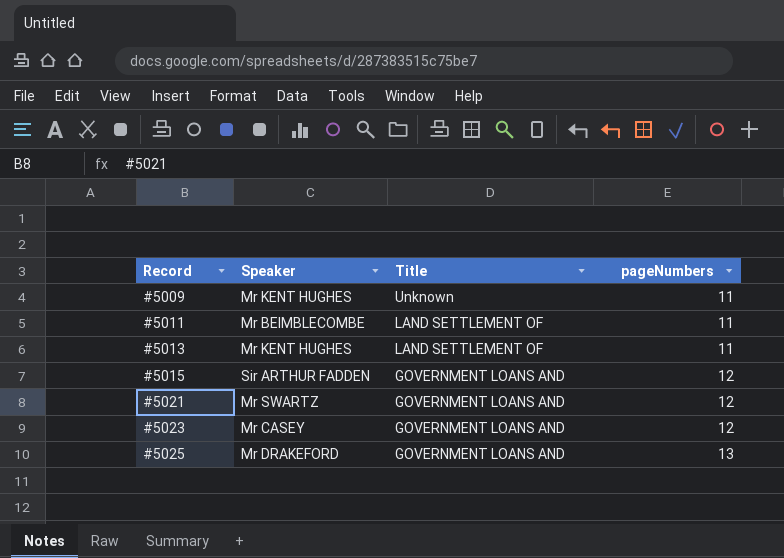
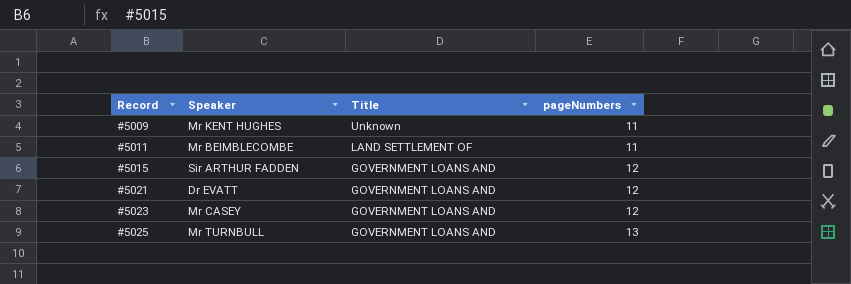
row #5013: Mr KENT HUGHES | LAND SETTLEMENT OF | 11 -> none
#5021 | Speaker: Mr SWARTZ -> Dr EVATT
#5025 | Speaker: Mr DRAKEFORD -> Mr TURNBULL

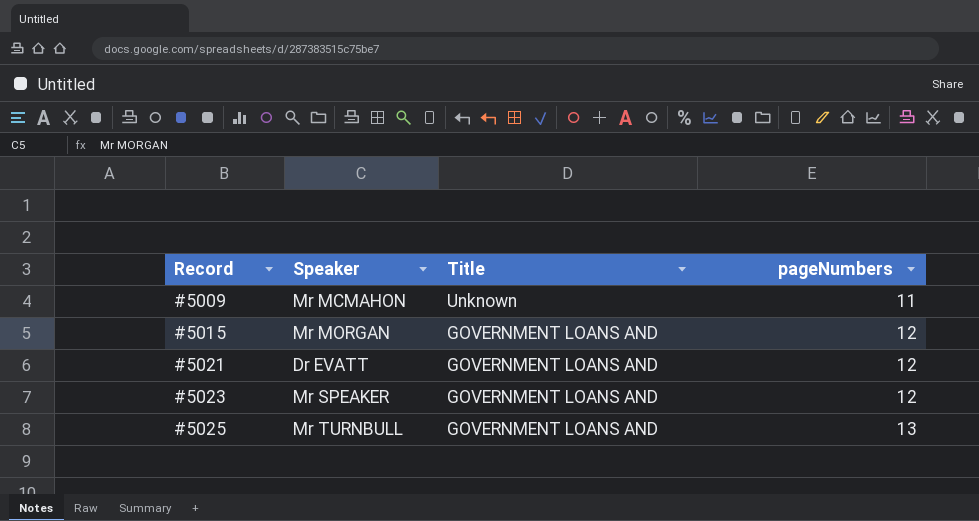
row #5011: Mr BEIMBLECOMBE | LAND SETTLEMENT OF | 11 -> none
#5009 | Speaker: Mr KENT HUGHES -> Mr MCMAHON
#5015 | Speaker: Sir ARTHUR FADDEN -> Mr MORGAN
#5023 | Speaker: Mr CASEY -> Mr SPEAKER

